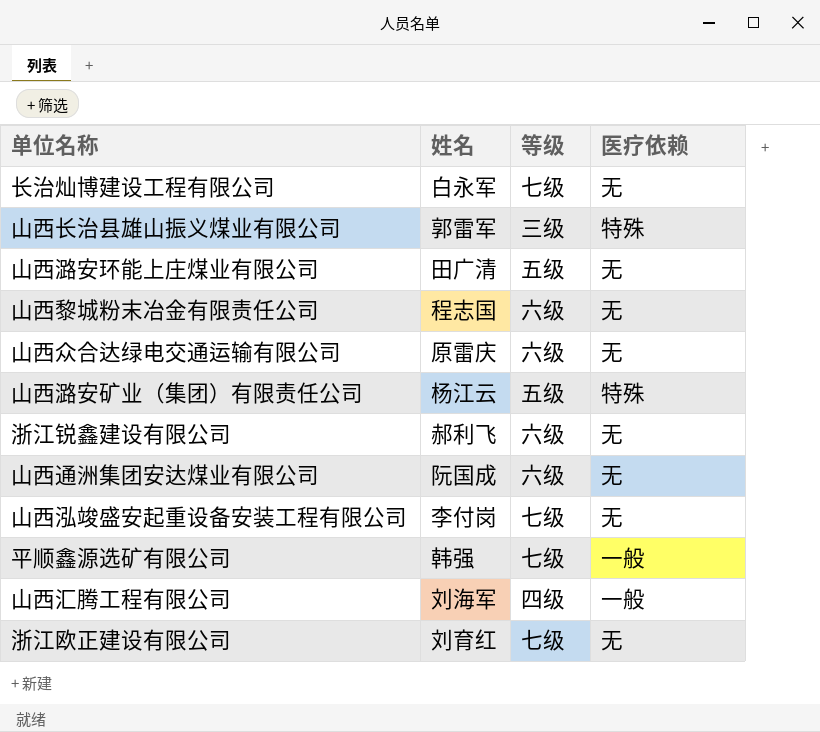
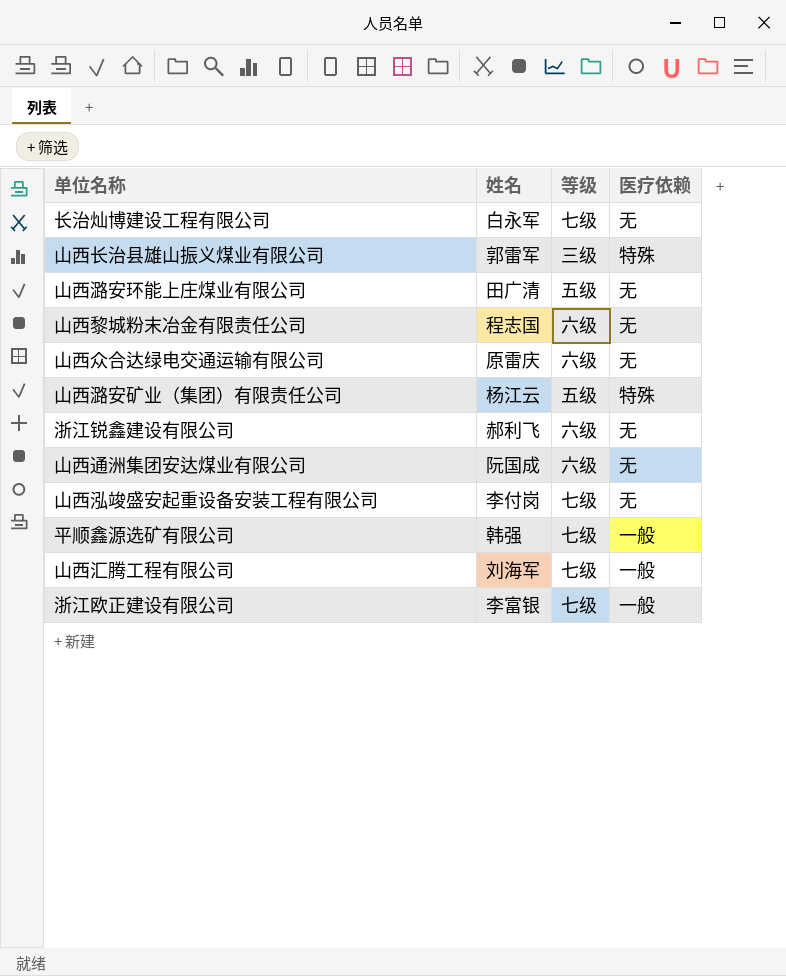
山西汇腾工程有限公司 | 等级: 四级 -> 七级
浙江欧正建设有限公司 | 姓名: 刘育红 -> 李富银
浙江欧正建设有限公司 | 医疗依赖: 无 -> 一般

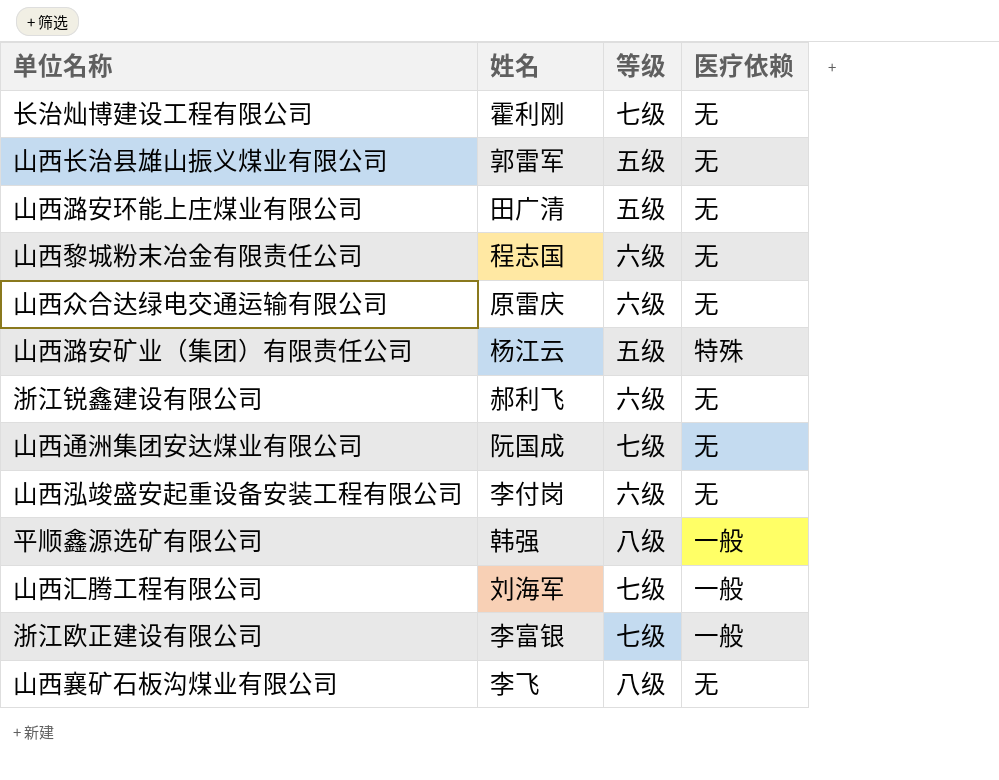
长治灿博建设工程有限公司 | 姓名: 白永军 -> 霍利刚
山西长治县雄山振义煤业有限公司 | 等级: 三级 -> 五级
山西长治县雄山振义煤业有限公司 | 医疗依赖: 特殊 -> 无
山西通洲集团安达煤业有限公司 | 等级: 六级 -> 七级
山西泓竣盛安起重设备安装工程有限公司 | 等级: 七级 -> 六级
平顺鑫源选矿有限公司 | 等级: 七级 -> 八级
row 山西襄矿石板沟煤业有限公司: none -> 李飞 | 八级 | 无

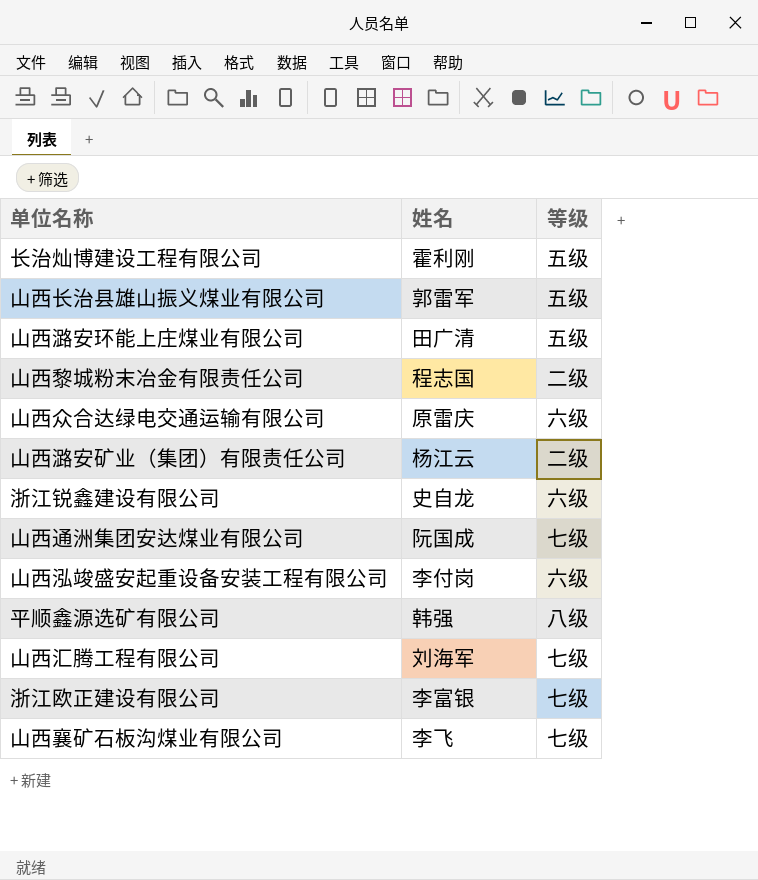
column 医疗依赖 | position: 4 -> none
长治灿博建设工程有限公司 | 等级: 七级 -> 五级
山西黎城粉末冶金有限责任公司 | 等级: 六级 -> 二级
山西潞安矿业（集团）有限责任公司 | 等级: 五级 -> 二级
浙江锐鑫建设有限公司 | 姓名: 郝利飞 -> 史自龙
山西襄矿石板沟煤业有限公司 | 等级: 八级 -> 七级

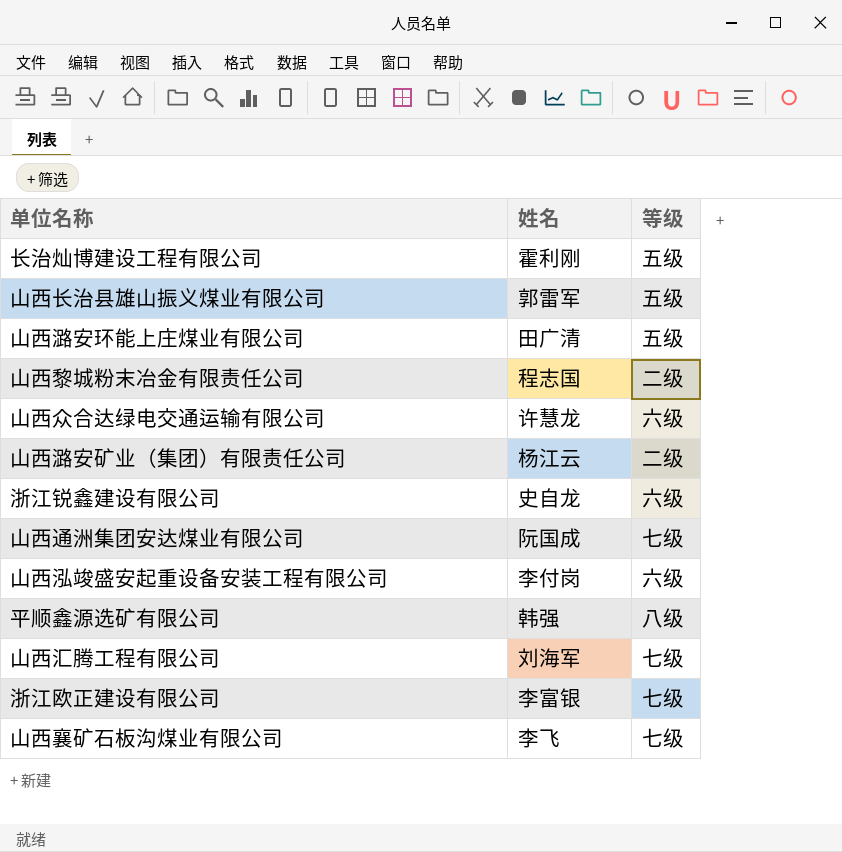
山西众合达绿电交通运输有限公司 | 姓名: 原雷庆 -> 许慧龙

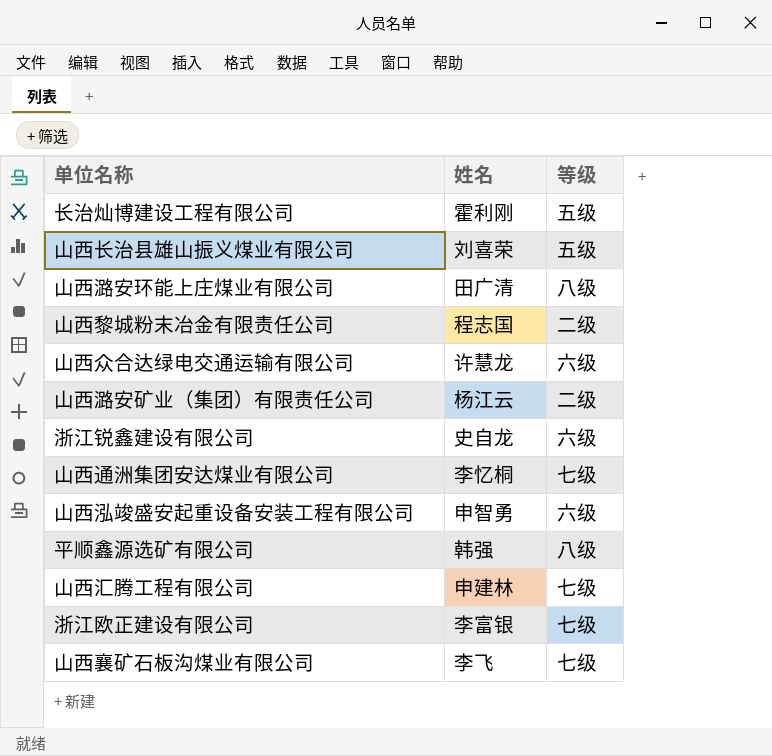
山西长治县雄山振义煤业有限公司 | 姓名: 郭雷军 -> 刘喜荣
山西潞安环能上庄煤业有限公司 | 等级: 五级 -> 八级
山西通洲集团安达煤业有限公司 | 姓名: 阮国成 -> 李忆桐
山西泓竣盛安起重设备安装工程有限公司 | 姓名: 李付岗 -> 申智勇
山西汇腾工程有限公司 | 姓名: 刘海军 -> 申建林

